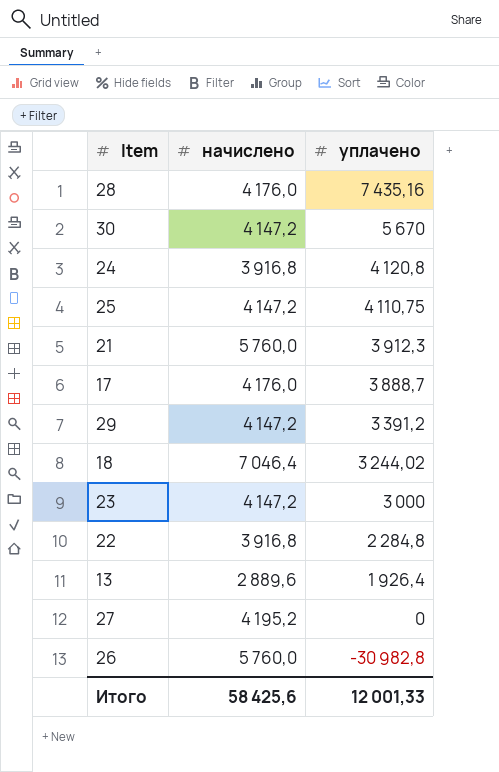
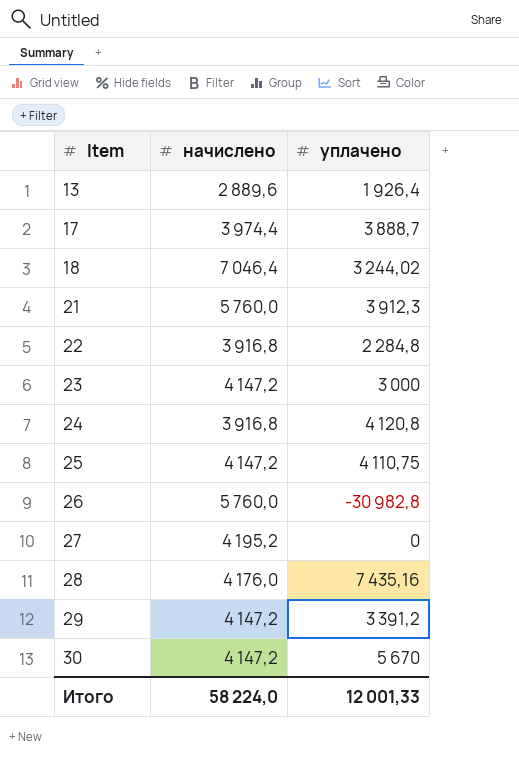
row order: уплачено descending -> Item ascending
17 | начислено: 4 176,0 -> 3 974,4
Итого | начислено: 58 425,6 -> 58 224,0

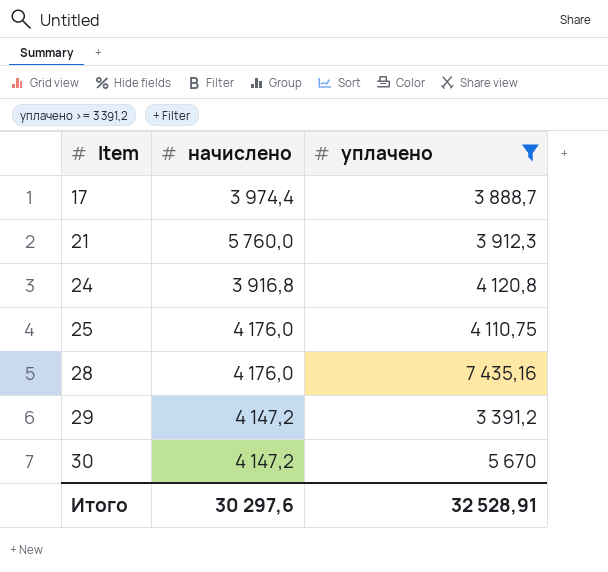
filter: none -> уплачено >= 3 391,2
25 | начислено: 4 147,2 -> 4 176,0
Итого | начислено: 58 224,0 -> 30 297,6
Итого | уплачено: 12 001,33 -> 32 528,91

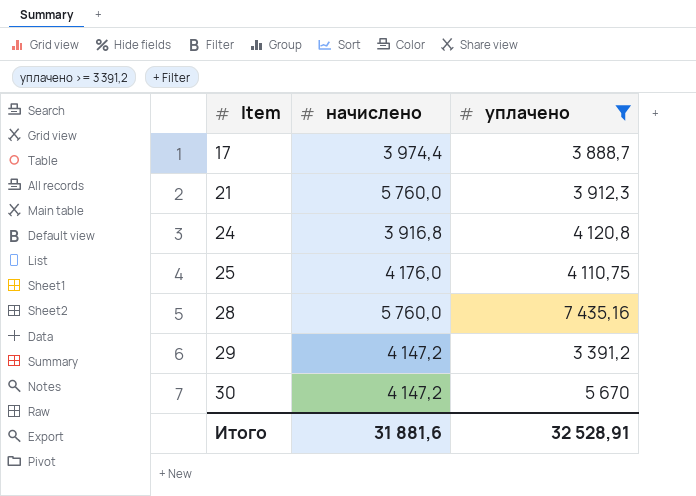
28 | начислено: 4 176,0 -> 5 760,0
Итого | начислено: 30 297,6 -> 31 881,6

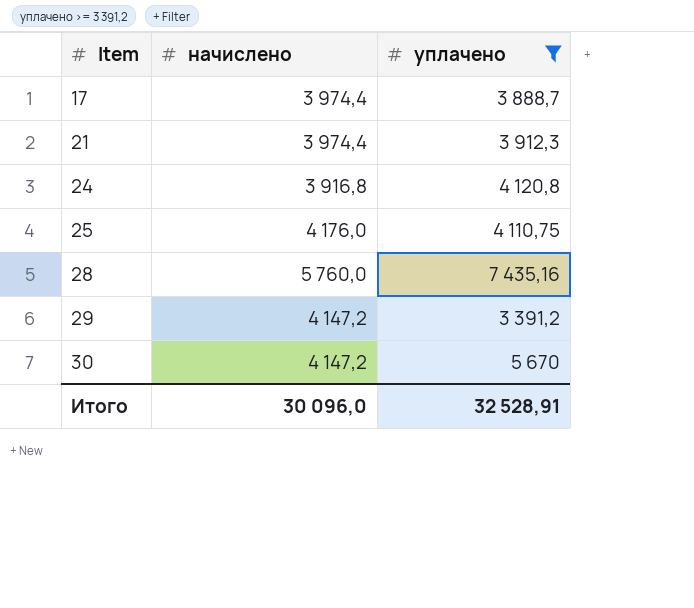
21 | начислено: 5 760,0 -> 3 974,4
Итого | начислено: 31 881,6 -> 30 096,0

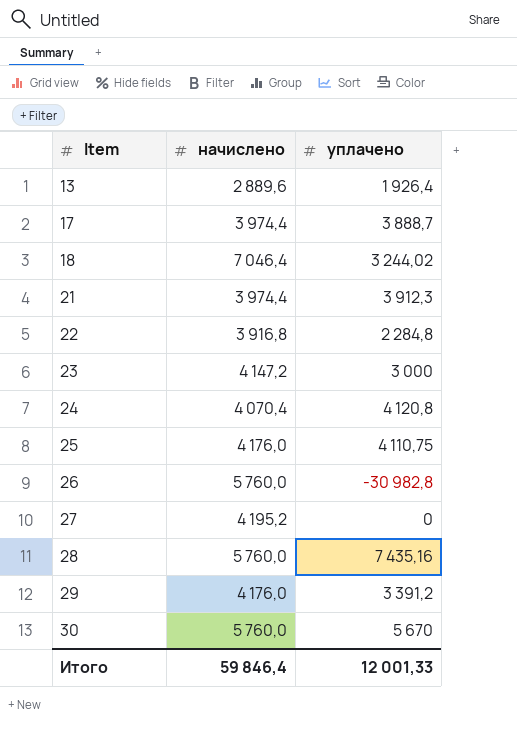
filter: уплачено >= 3 391,2 -> none
24 | начислено: 3 916,8 -> 4 070,4
29 | начислено: 4 147,2 -> 4 176,0
30 | начислено: 4 147,2 -> 5 760,0
Итого | начислено: 30 096,0 -> 59 846,4
Итого | уплачено: 32 528,91 -> 12 001,33

